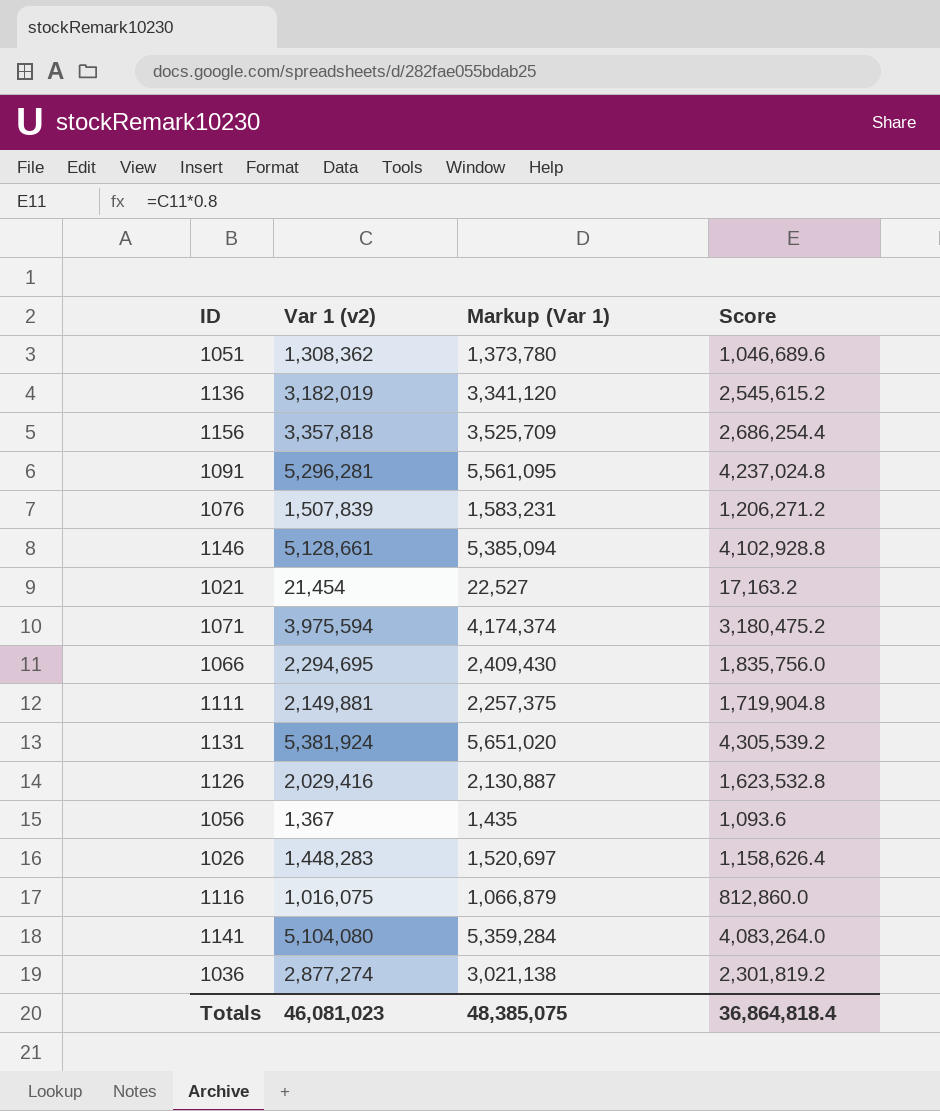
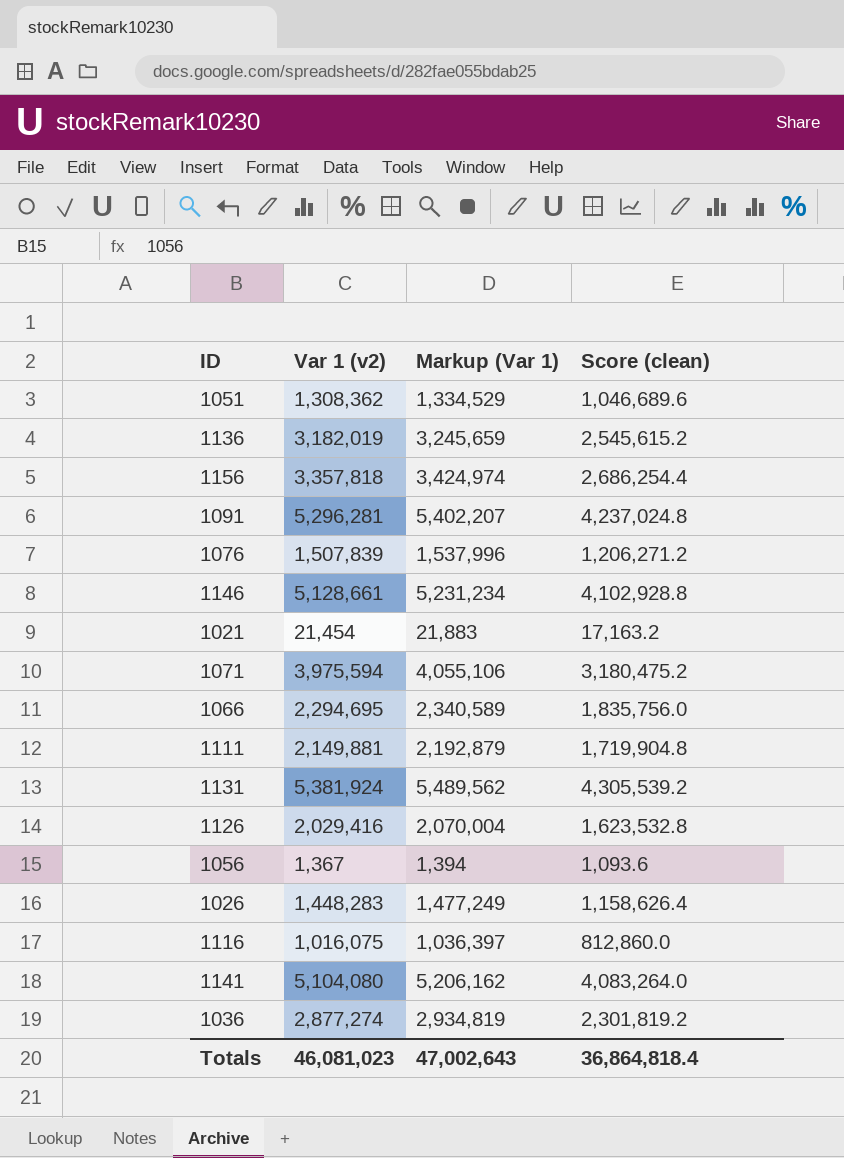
column Markup (Var 1) | formula: [Var 1 (v2)] * 1.05 -> [Var 1 (v2)] * 1.02
column name: Score -> Score (clean)
Totals | Markup (Var 1): 48,385,075 -> 47,002,643

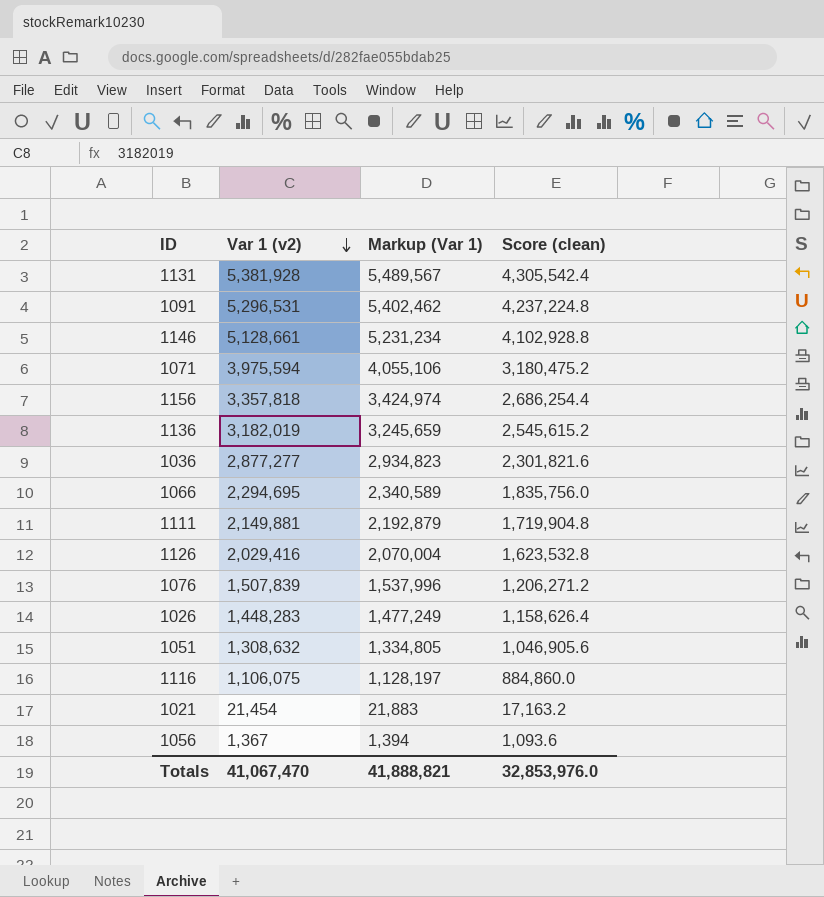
row order: none -> Var 1 (v2) descending
row 1141: 5,104,080 | 5,206,162 | 4,083,264.0 -> none
1131 | Var 1 (v2): 5,381,924 -> 5,381,928
1131 | Markup (Var 1): 5,489,562 -> 5,489,567
1131 | Score (clean): 4,305,539.2 -> 4,305,542.4
1091 | Var 1 (v2): 5,296,281 -> 5,296,531
1091 | Markup (Var 1): 5,402,207 -> 5,402,462
1091 | Score (clean): 4,237,024.8 -> 4,237,224.8
1036 | Var 1 (v2): 2,877,274 -> 2,877,277
1036 | Markup (Var 1): 2,934,819 -> 2,934,823
1036 | Score (clean): 2,301,819.2 -> 2,301,821.6
1051 | Var 1 (v2): 1,308,362 -> 1,308,632
1051 | Markup (Var 1): 1,334,529 -> 1,334,805
1051 | Score (clean): 1,046,689.6 -> 1,046,905.6
1116 | Var 1 (v2): 1,016,075 -> 1,106,075
1116 | Markup (Var 1): 1,036,397 -> 1,128,197
1116 | Score (clean): 812,860.0 -> 884,860.0
Totals | Var 1 (v2): 46,081,023 -> 41,067,470
Totals | Markup (Var 1): 47,002,643 -> 41,888,821
Totals | Score (clean): 36,864,818.4 -> 32,853,976.0

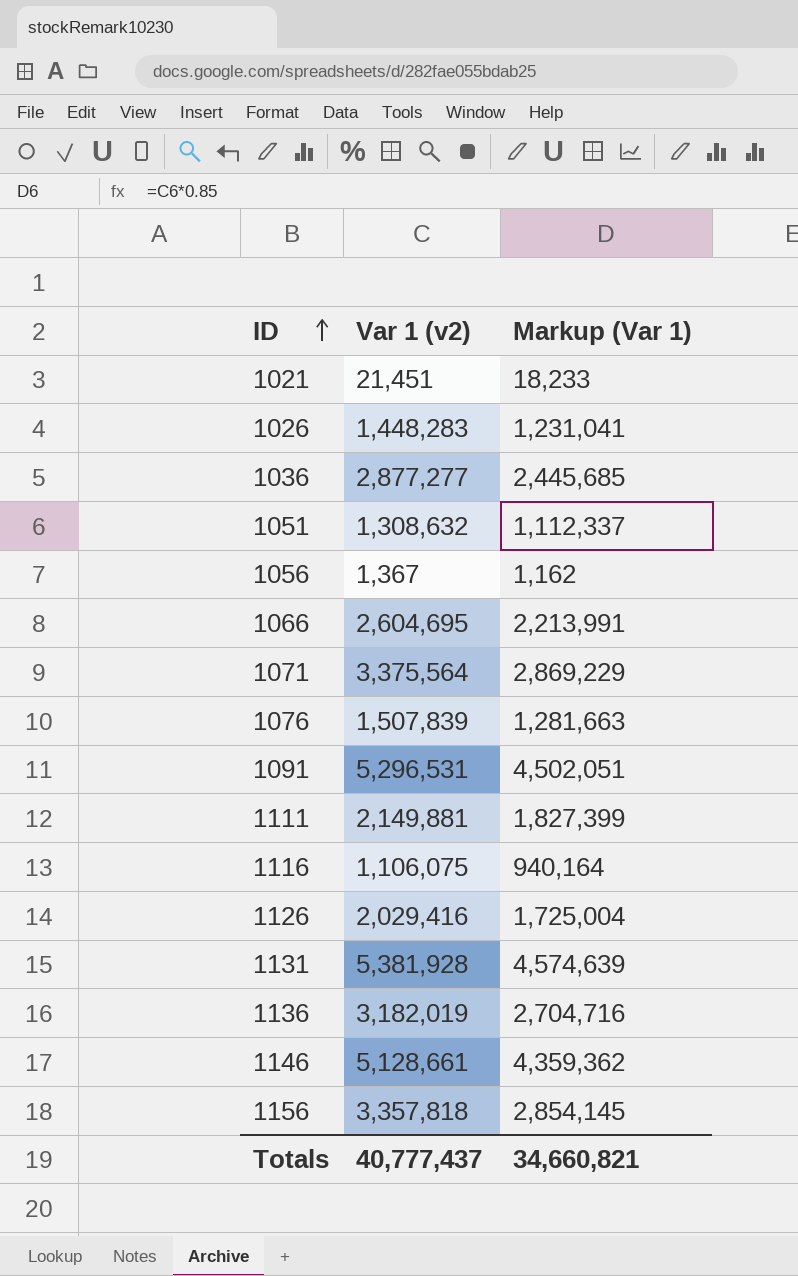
row order: Var 1 (v2) descending -> ID ascending
column Score (clean) | formula: [Var 1 (v2)] * 0.8 -> none
column Markup (Var 1) | formula: [Var 1 (v2)] * 1.02 -> [Var 1 (v2)] * 0.85
1021 | Var 1 (v2): 21,454 -> 21,451
1066 | Var 1 (v2): 2,294,695 -> 2,604,695
1071 | Var 1 (v2): 3,975,594 -> 3,375,564
Totals | Var 1 (v2): 41,067,470 -> 40,777,437
Totals | Markup (Var 1): 41,888,821 -> 34,660,821

